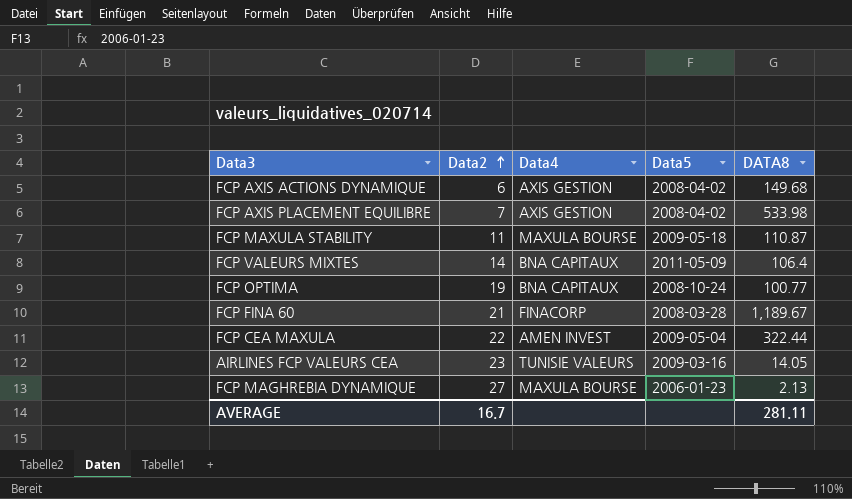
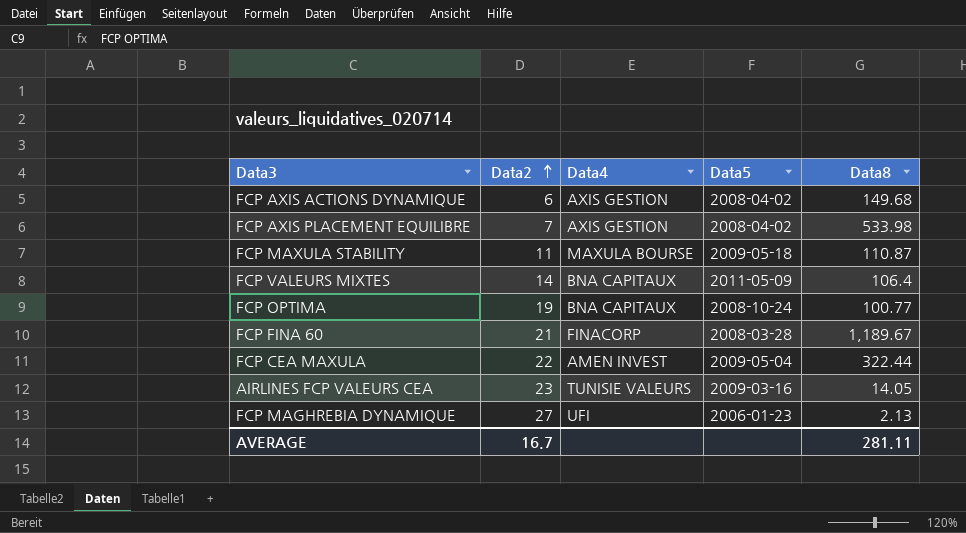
column name: DATA8 -> Data8
FCP MAGHREBIA DYNAMIQUE | Data4: MAXULA BOURSE -> UFI

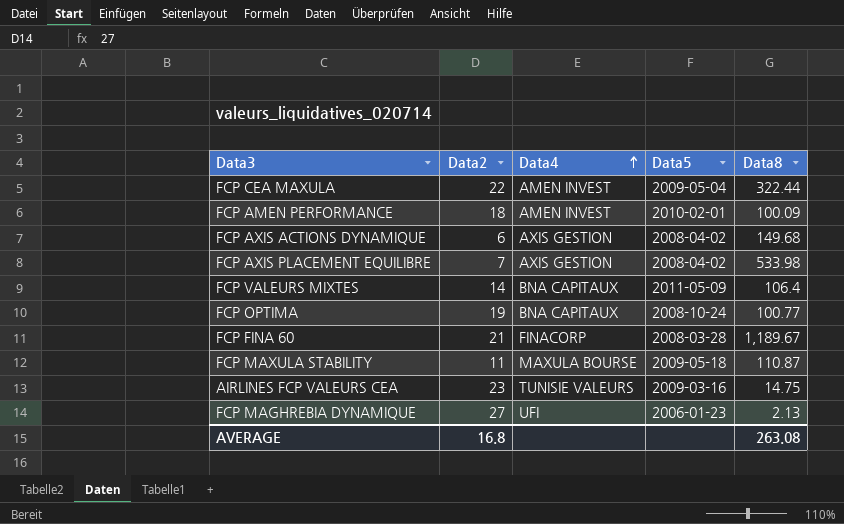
row order: Data2 ascending -> Data4 ascending
row FCP AMEN PERFORMANCE: none -> 18 | AMEN INVEST | 2010-02-01 | 100.09
AIRLINES FCP VALEURS CEA | Data8: 14.05 -> 14.75
AVERAGE | Data2: 16.7 -> 16.8
AVERAGE | Data8: 281.11 -> 263.08

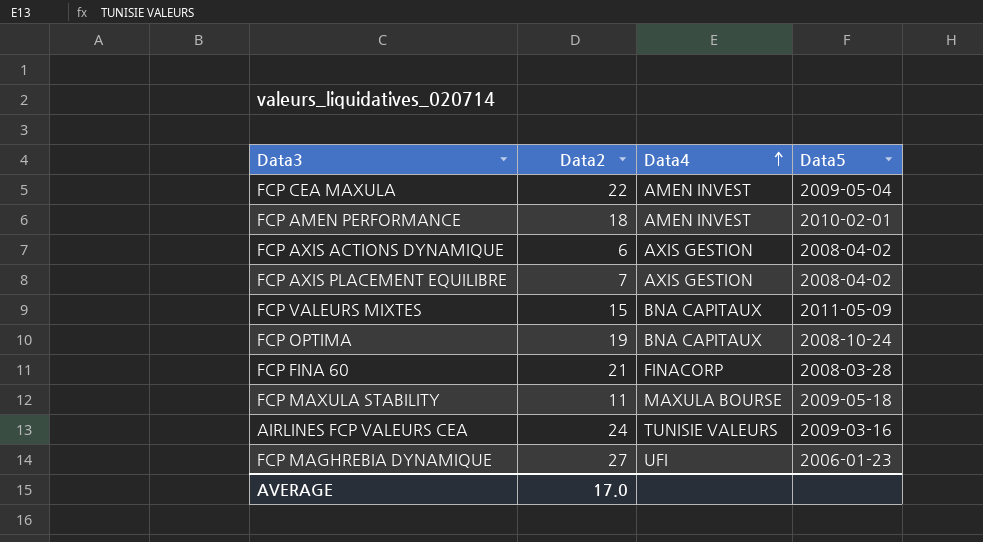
column Data8 | position: 5 -> none
FCP VALEURS MIXTES | Data2: 14 -> 15
AIRLINES FCP VALEURS CEA | Data2: 23 -> 24
AVERAGE | Data2: 16.8 -> 17.0

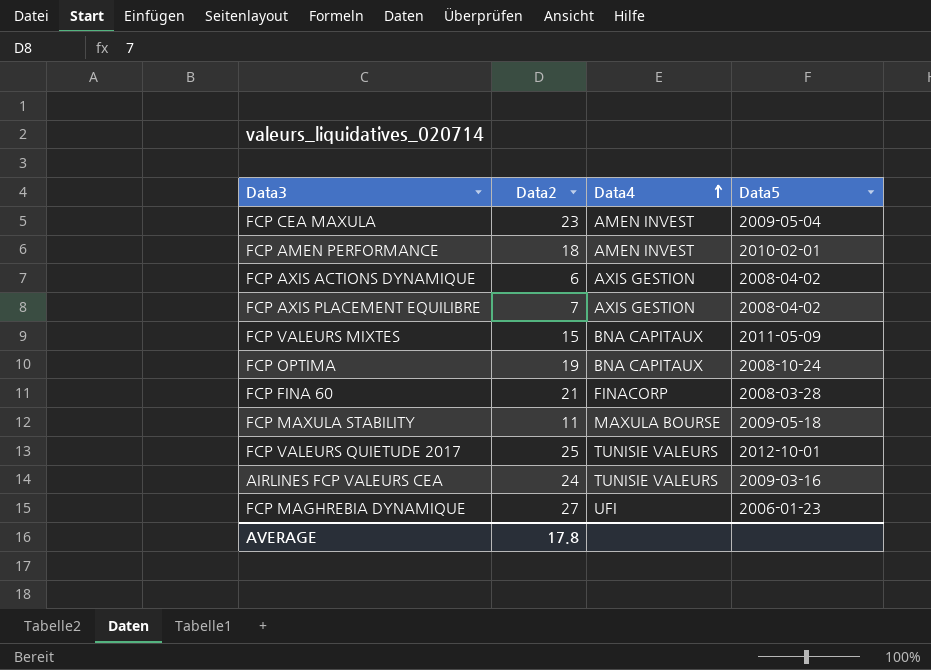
FCP CEA MAXULA | Data2: 22 -> 23
row FCP VALEURS QUIETUDE 2017: none -> 25 | TUNISIE VALEURS | 2012-10-01
AVERAGE | Data2: 17.0 -> 17.8

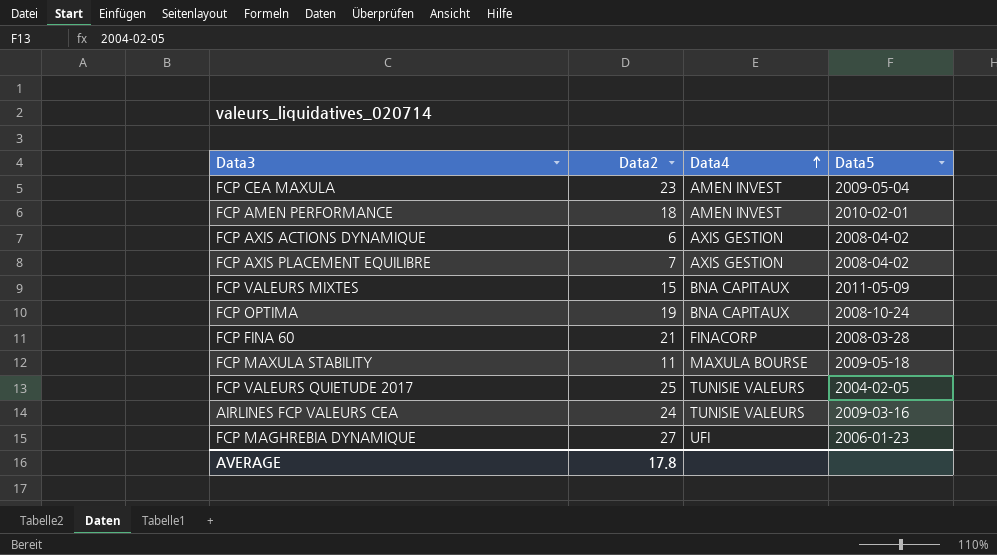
FCP VALEURS QUIETUDE 2017 | Data5: 2012-10-01 -> 2004-02-05

